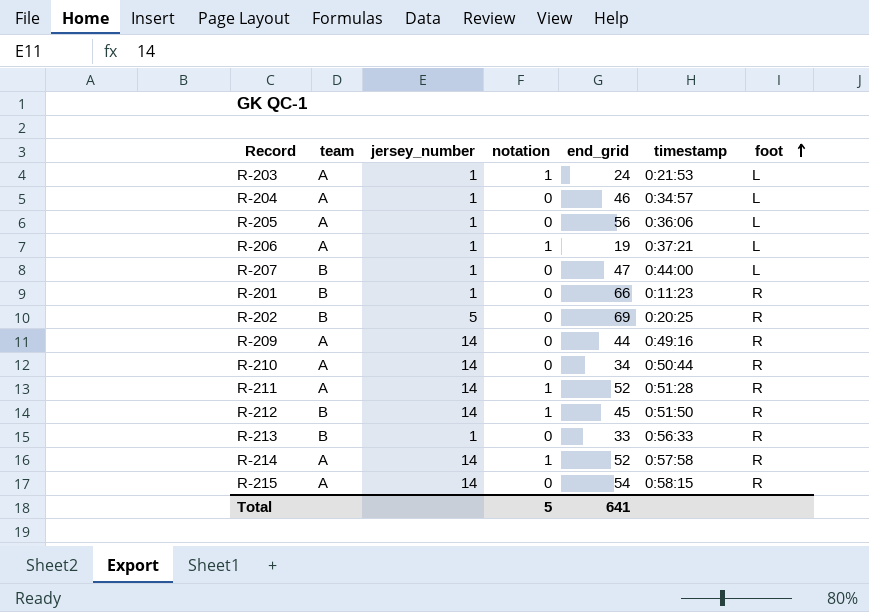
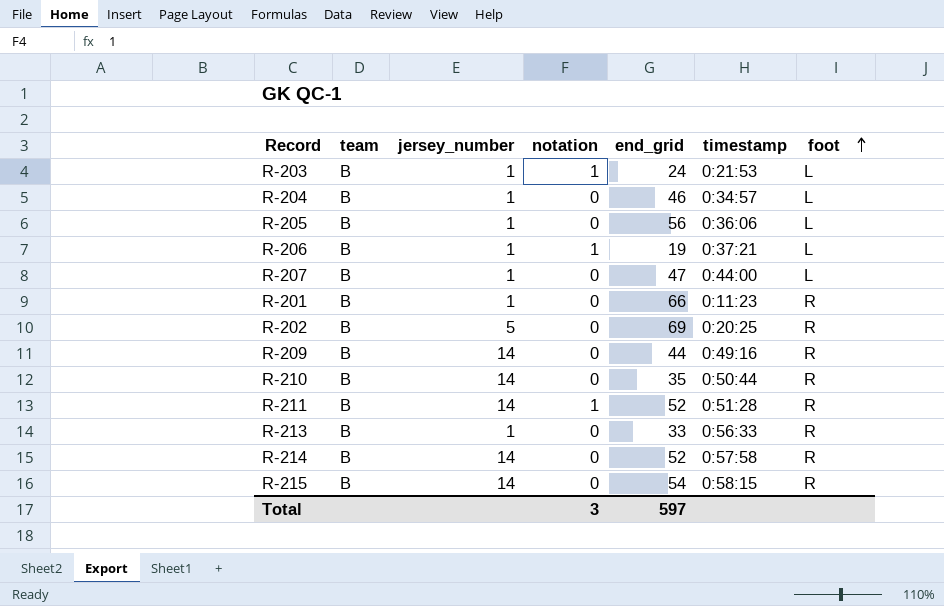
row R-212: B | 14 | 1 | 45 | 0:51:50 | R -> none
R-203 | team: A -> B
R-204 | team: A -> B
R-205 | team: A -> B
R-206 | team: A -> B
R-209 | team: A -> B
R-210 | team: A -> B
R-210 | end_grid: 34 -> 35
R-211 | team: A -> B
R-214 | team: A -> B
R-214 | notation: 1 -> 0
R-215 | team: A -> B
Total | notation: 5 -> 3
Total | end_grid: 641 -> 597

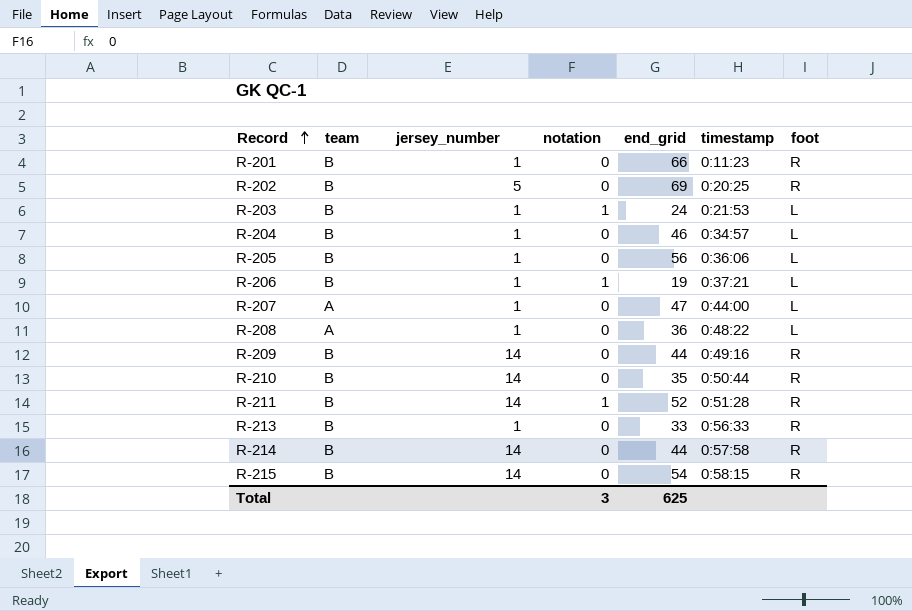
row order: foot ascending -> Record ascending
R-207 | team: B -> A
row R-208: none -> A | 1 | 0 | 36 | 0:48:22 | L
R-214 | end_grid: 52 -> 44
Total | end_grid: 597 -> 625

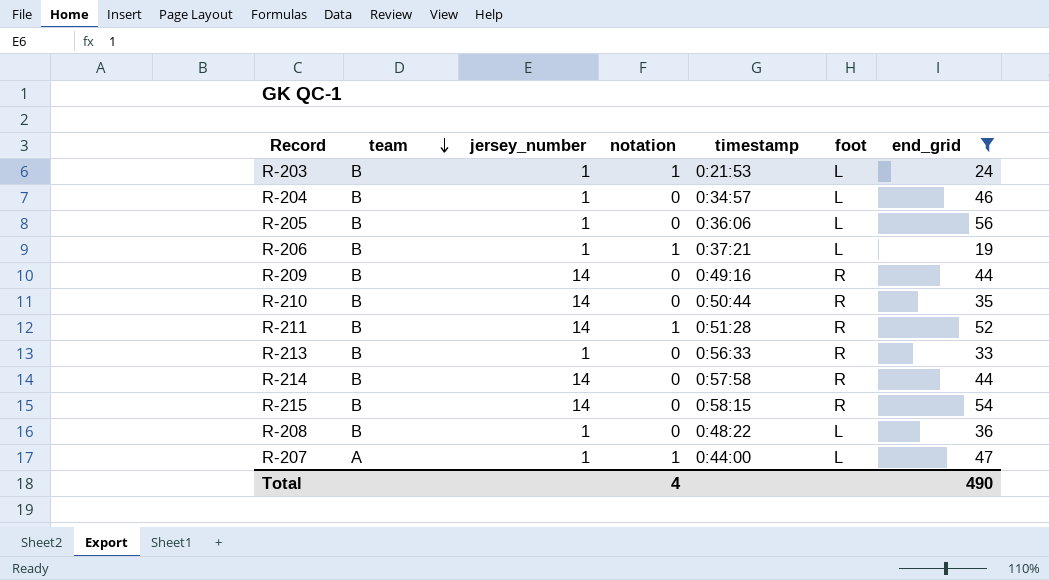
filter: none -> end_grid <= 56
row order: Record ascending -> team descending
column end_grid | position: 5 -> 7
R-208 | team: A -> B
R-207 | notation: 0 -> 1
Total | notation: 3 -> 4
Total | end_grid: 625 -> 490

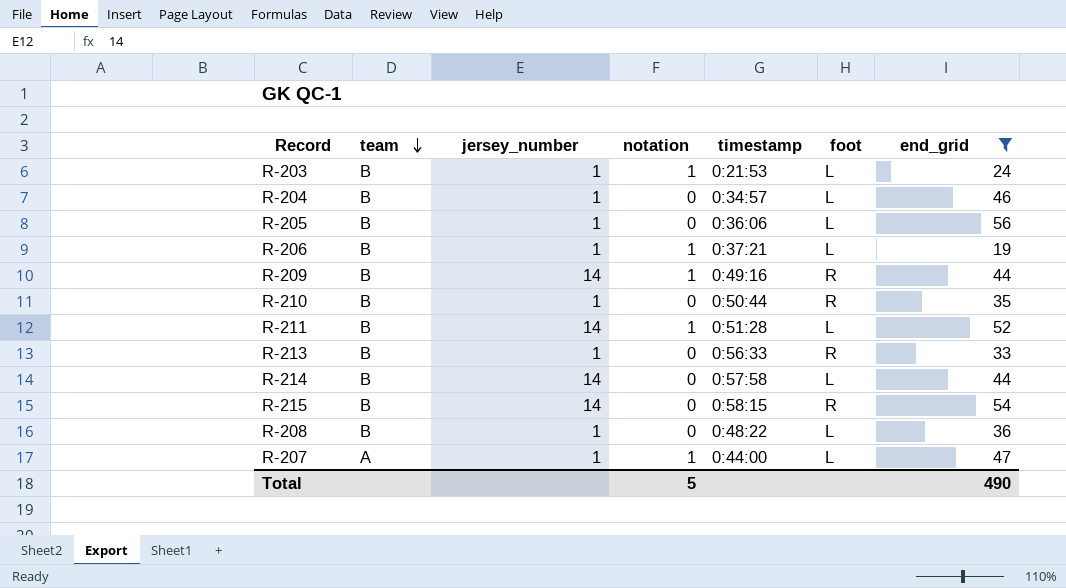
R-209 | notation: 0 -> 1
R-210 | jersey_number: 14 -> 1
R-211 | foot: R -> L
R-214 | foot: R -> L
Total | notation: 4 -> 5

